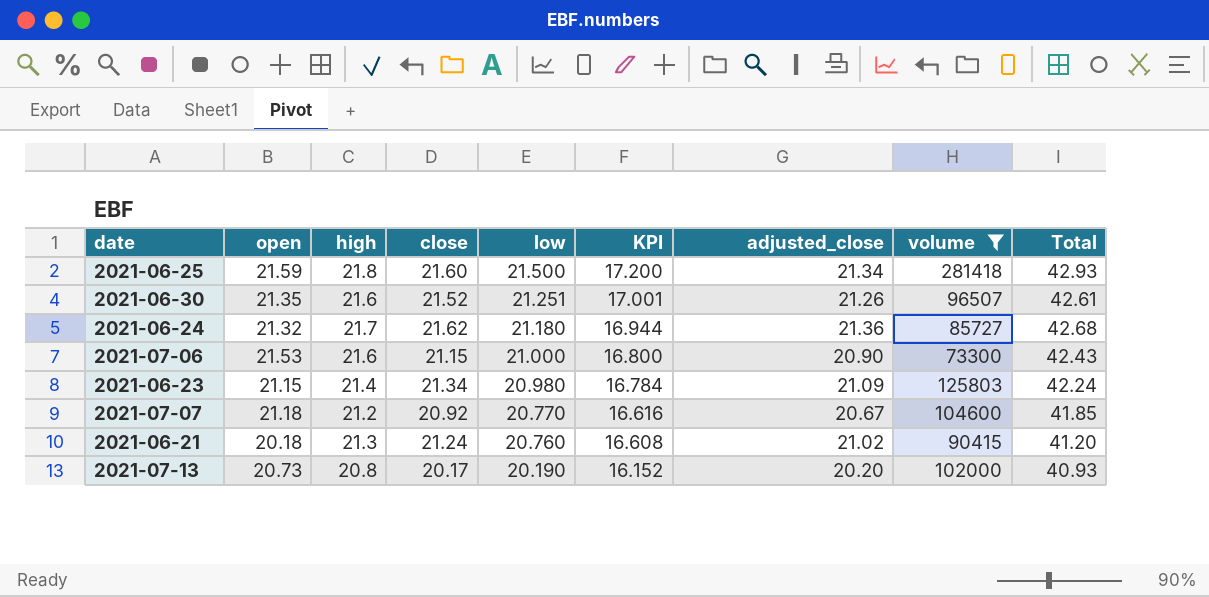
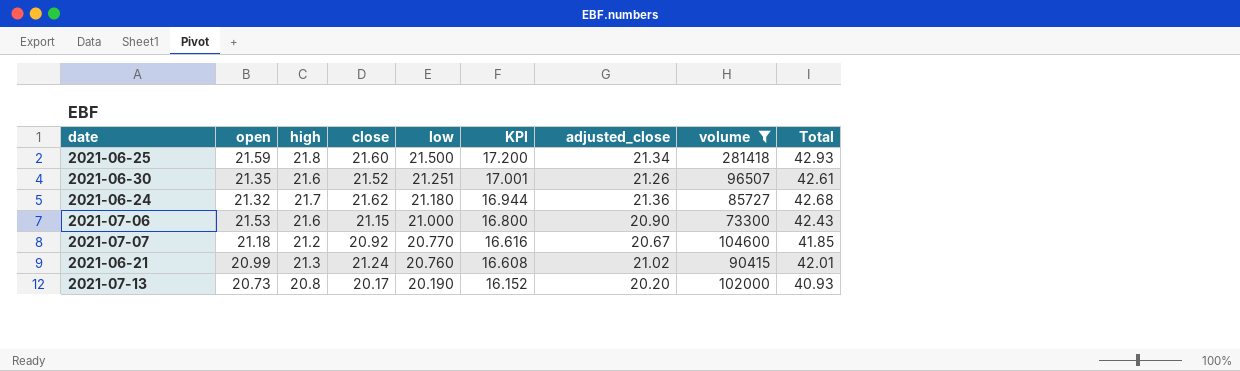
row 2021-06-23: 21.15 | 21.4 | 21.34 | 20.980 | 16.784 | 21.09 | 125803 | 42.24 -> none
2021-06-21 | open: 20.18 -> 20.99
2021-06-21 | Total: 41.20 -> 42.01

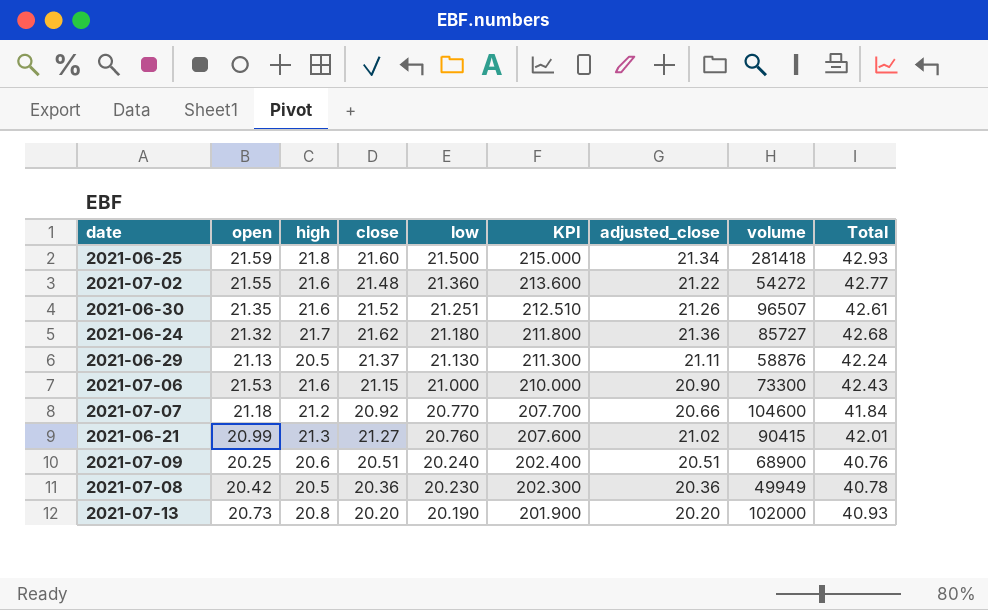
filter: volume >= 73300 -> none
column KPI | formula: [low] * 0.8 -> [low] * 10
2021-07-07 | adjusted_close: 20.67 -> 20.66
2021-07-07 | Total: 41.85 -> 41.84
2021-06-21 | close: 21.24 -> 21.27
2021-07-13 | close: 20.17 -> 20.20

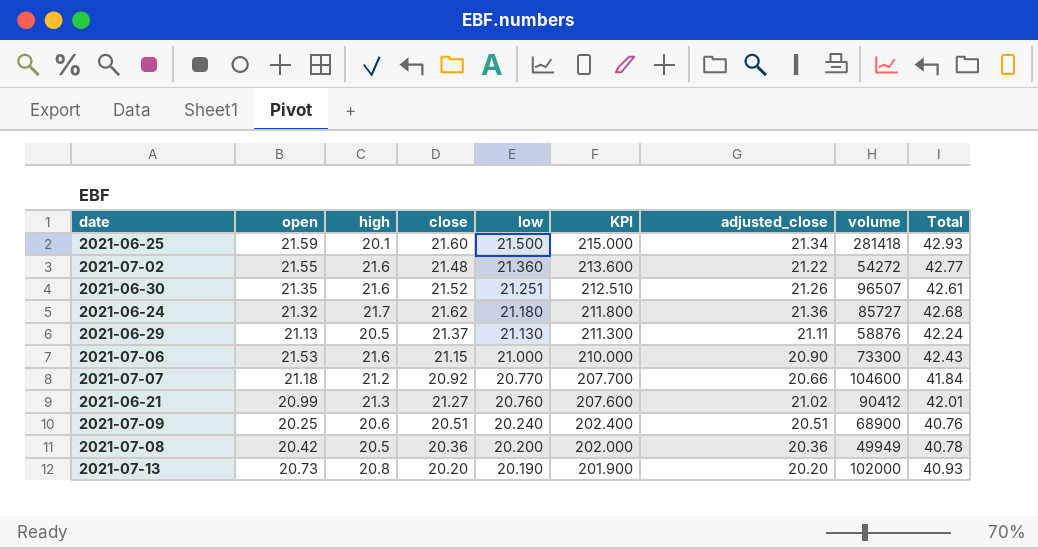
2021-06-25 | high: 21.8 -> 20.1
2021-06-21 | volume: 90415 -> 90412
2021-07-08 | low: 20.230 -> 20.200
2021-07-08 | KPI: 202.300 -> 202.000

